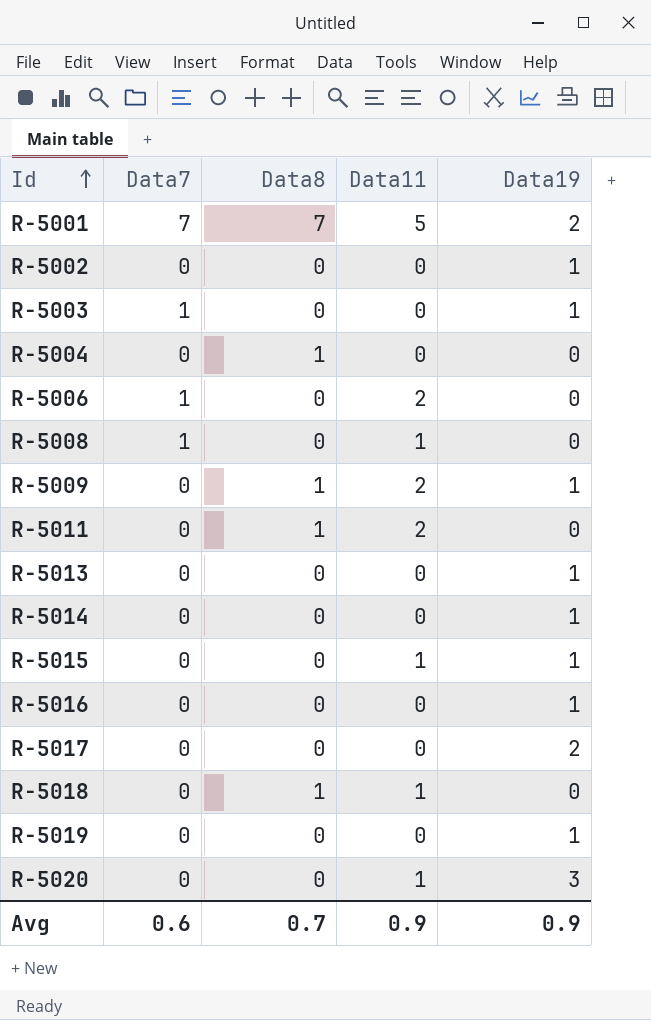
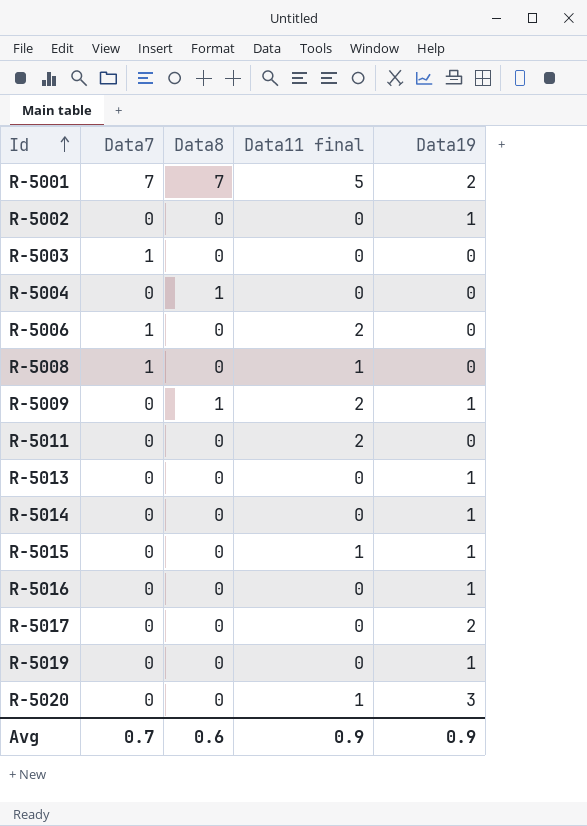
column name: Data11 -> Data11 final
row R-5018: 0 | 1 | 1 | 0 -> none
R-5003 | Data19: 1 -> 0
R-5011 | Data8: 1 -> 0
Avg | Data7: 0.6 -> 0.7
Avg | Data8: 0.7 -> 0.6

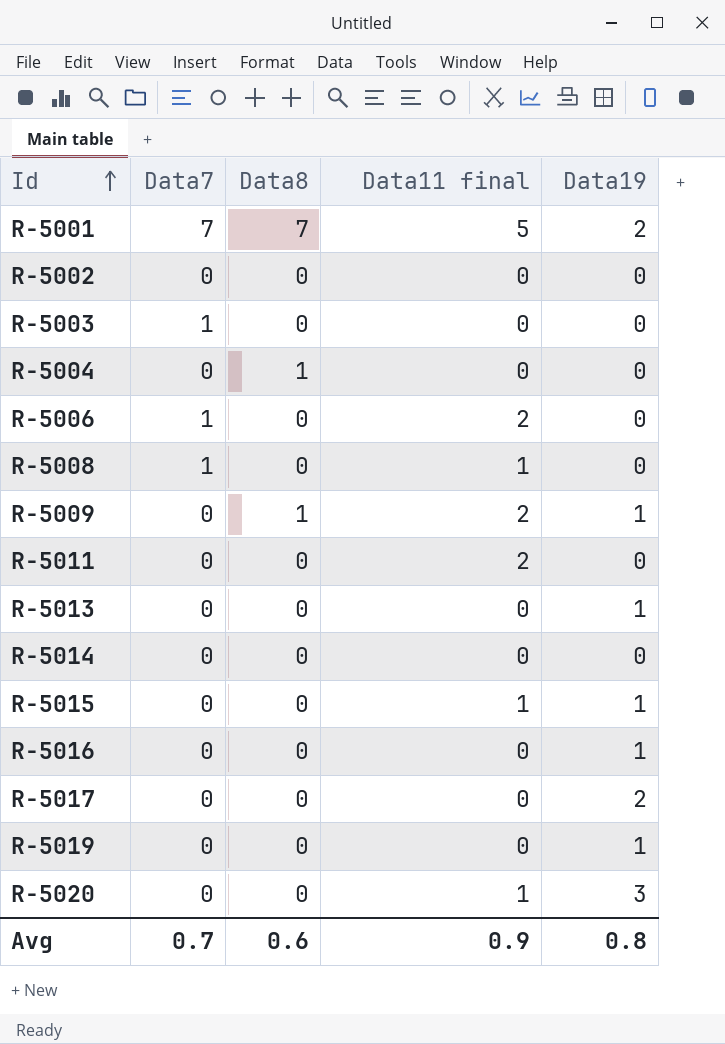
R-5002 | Data19: 1 -> 0
R-5014 | Data19: 1 -> 0
Avg | Data19: 0.9 -> 0.8

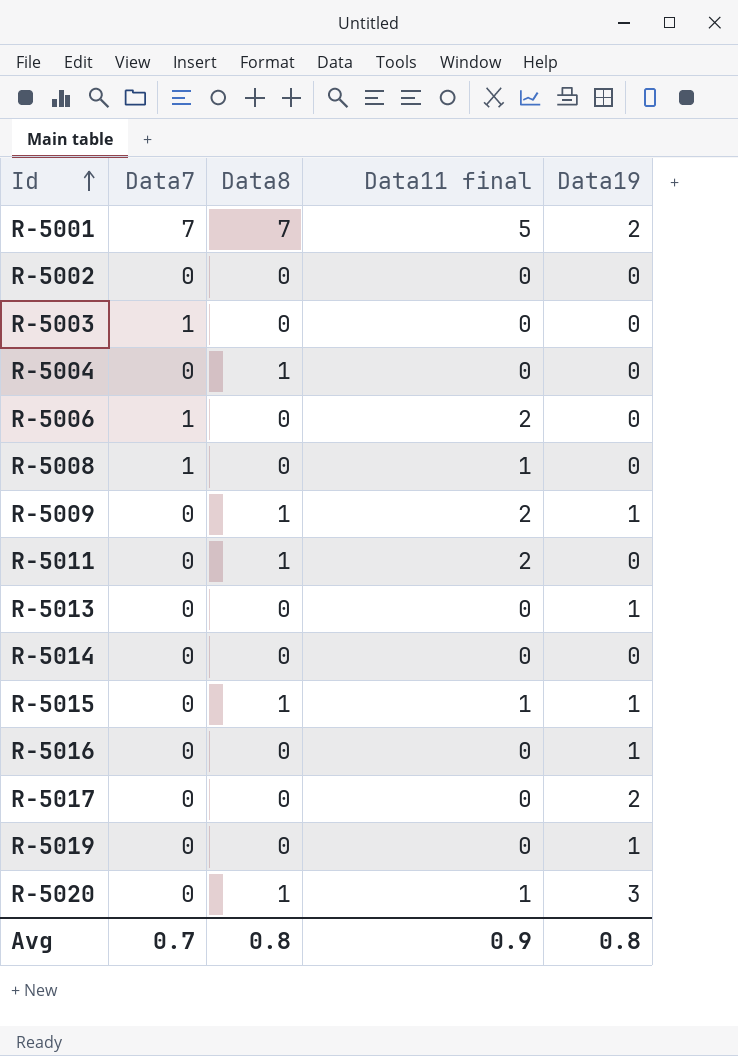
R-5011 | Data8: 0 -> 1
R-5015 | Data8: 0 -> 1
R-5020 | Data8: 0 -> 1
Avg | Data8: 0.6 -> 0.8

